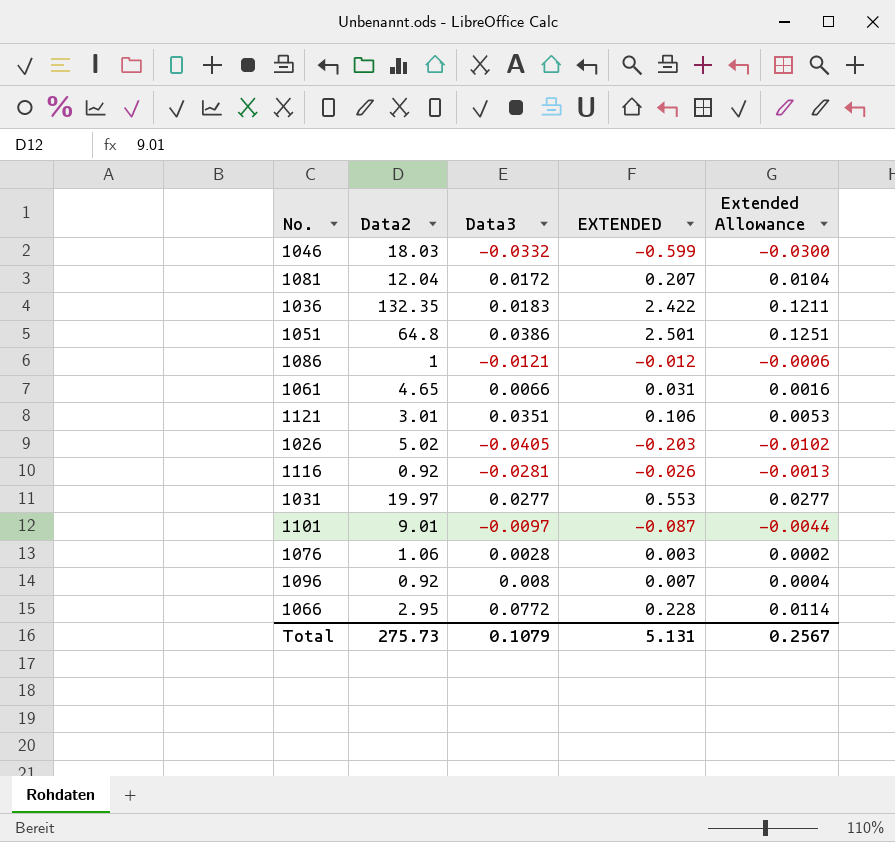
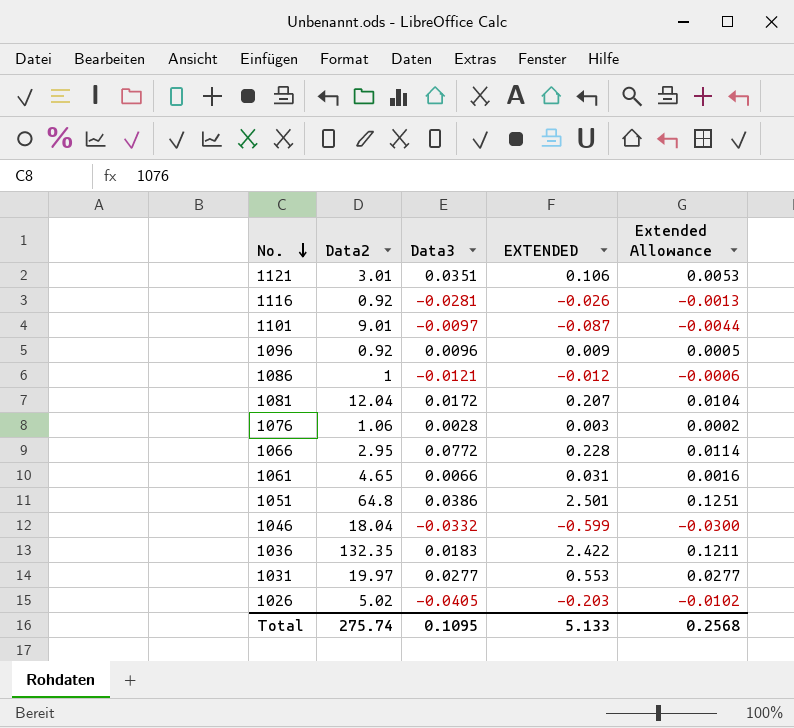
row order: none -> No. descending
1096 | Data3: 0.008 -> 0.0096
1096 | EXTENDED: 0.007 -> 0.009
1096 | Extended Allowance: 0.0004 -> 0.0005
1046 | Data2: 18.03 -> 18.04
Total | Data2: 275.73 -> 275.74
Total | Data3: 0.1079 -> 0.1095
Total | EXTENDED: 5.131 -> 5.133
Total | Extended Allowance: 0.2567 -> 0.2568

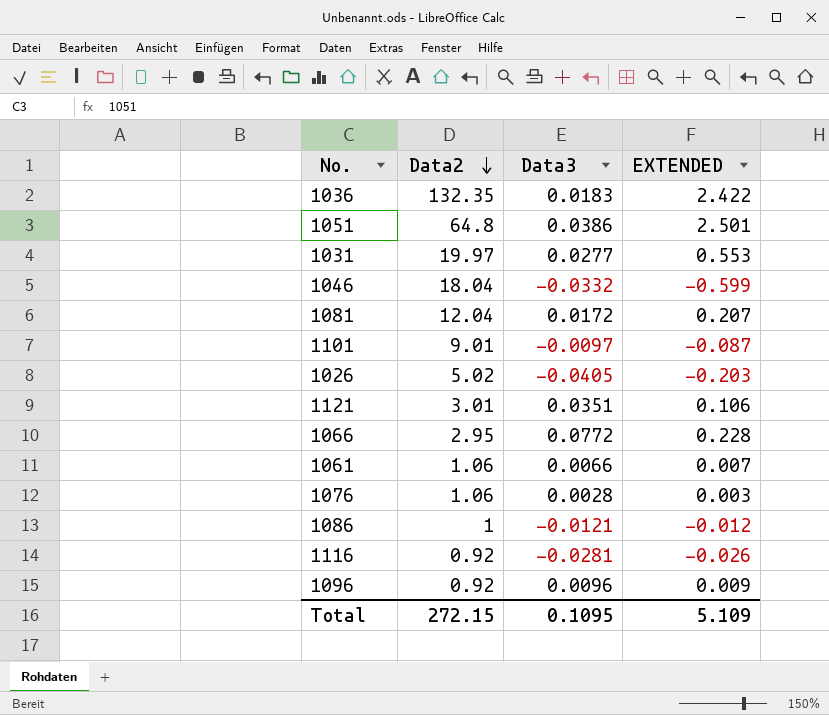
row order: No. descending -> Data2 descending
column Extended Allowance | formula: [EXTENDED] * 0.05 -> none
1061 | Data2: 4.65 -> 1.06
1061 | EXTENDED: 0.031 -> 0.007
Total | Data2: 275.74 -> 272.15
Total | EXTENDED: 5.133 -> 5.109

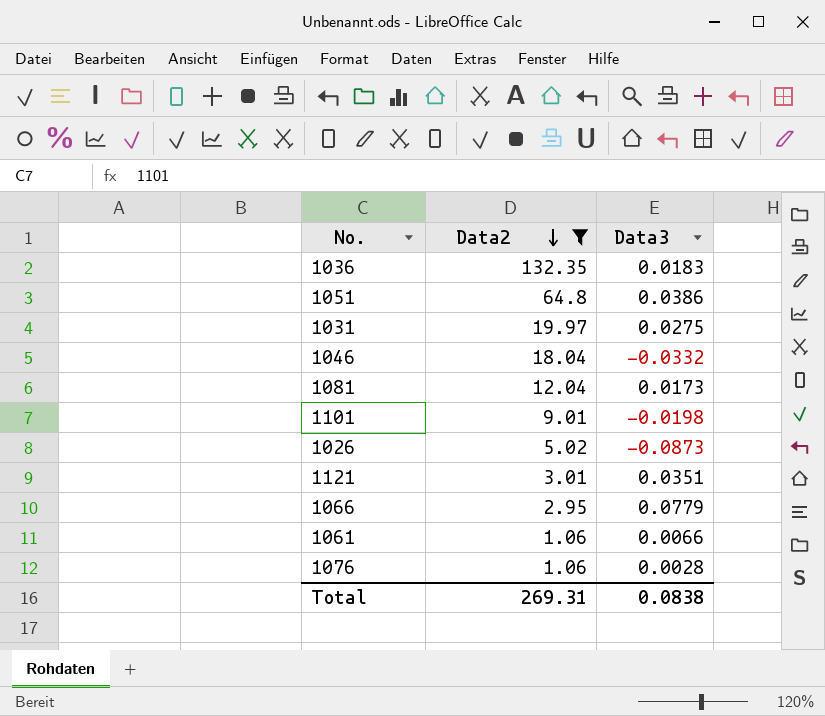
filter: none -> Data2 >= 1.06
column EXTENDED | formula: [Data2] * [Data3] -> none
1031 | Data3: 0.0277 -> 0.0275
1081 | Data3: 0.0172 -> 0.0173
1101 | Data3: -0.0097 -> -0.0198
1026 | Data3: -0.0405 -> -0.0873
1066 | Data3: 0.0772 -> 0.0779
Total | Data2: 272.15 -> 269.31
Total | Data3: 0.1095 -> 0.0838

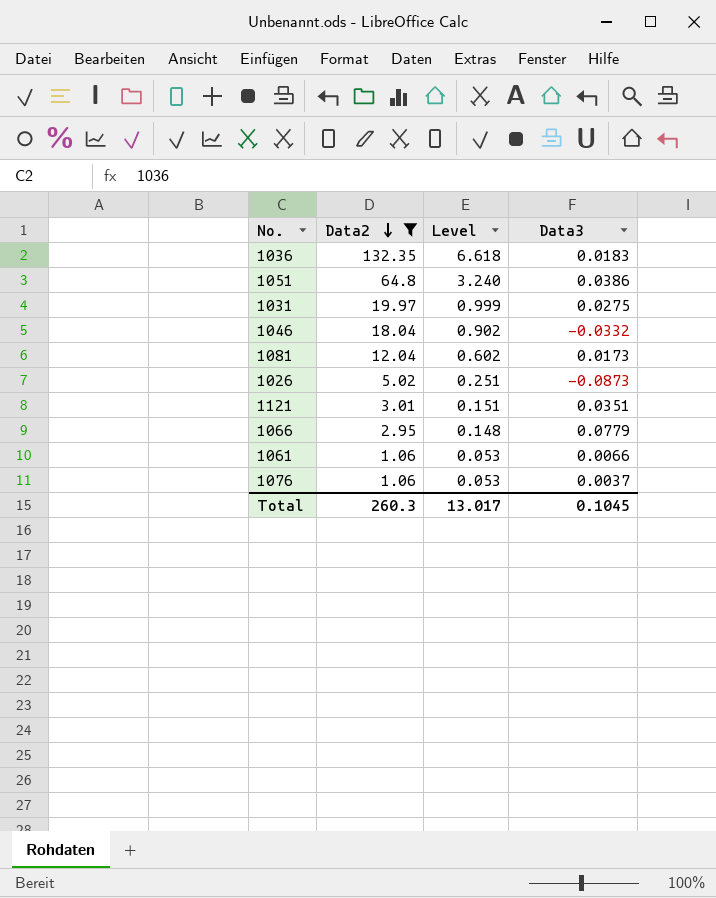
column Level | formula: none -> [Data2] * 0.05
row 1101: 9.01 | -0.0198 -> none
1076 | Data3: 0.0028 -> 0.0037
Total | Data2: 269.31 -> 260.3
Total | Data3: 0.0838 -> 0.1045

